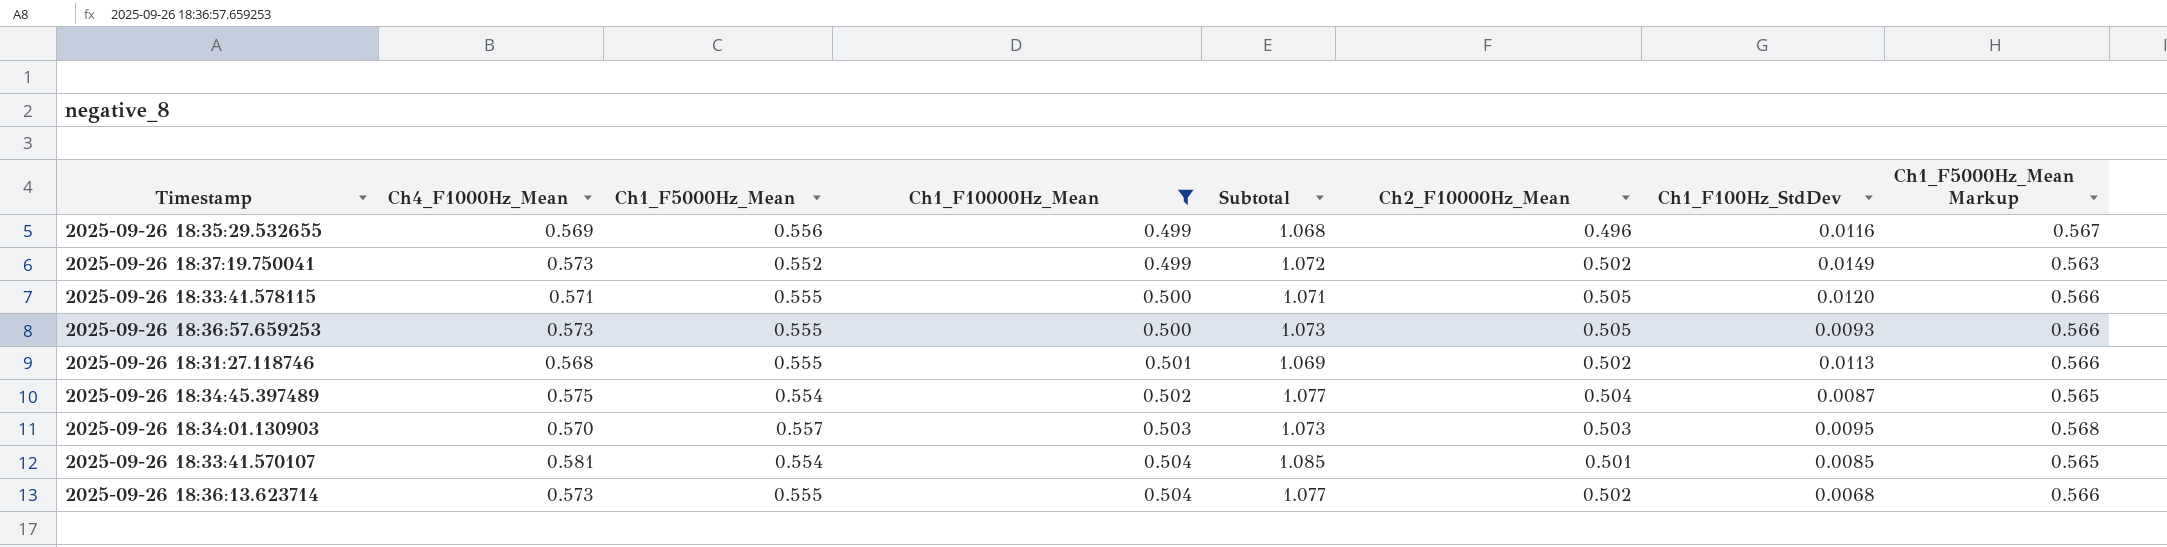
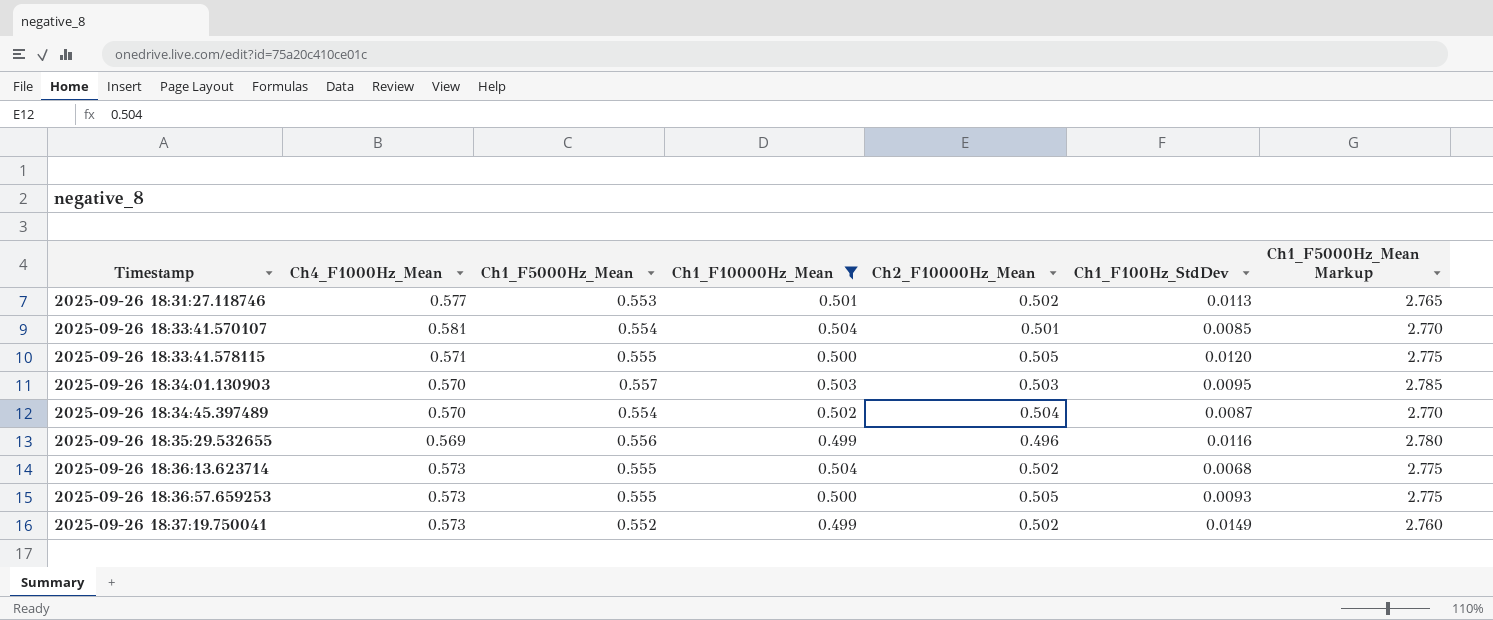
row order: Ch1_F10000Hz_Mean ascending -> Timestamp ascending
column Subtotal | formula: [Ch4_F1000Hz_Mean] + [Ch1_F10000Hz_Mean] -> none
column Ch1_F5000Hz_Mean Markup | formula: [Ch1_F5000Hz_Mean] * 1.02 -> [Ch1_F5000Hz_Mean] * 5
2025-09-26 18:31:27.118746 | Ch4_F1000Hz_Mean: 0.568 -> 0.577
2025-09-26 18:31:27.118746 | Ch1_F5000Hz_Mean: 0.555 -> 0.553
2025-09-26 18:34:45.397489 | Ch4_F1000Hz_Mean: 0.575 -> 0.570

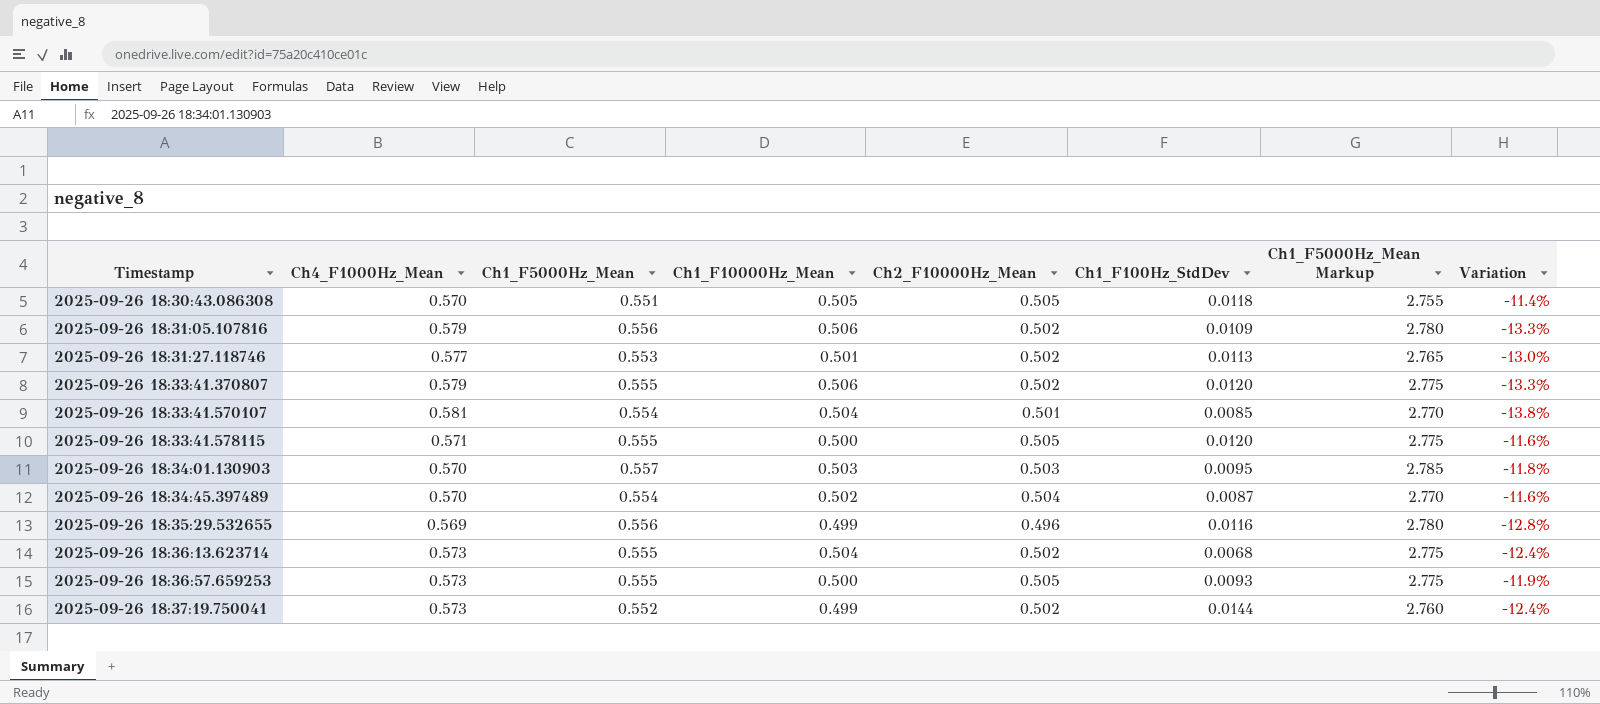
filter: Ch1_F10000Hz_Mean <= 0.504 -> none
column Variation | formula: none -> ([Ch2_F10000Hz_Mean] - [Ch4_F1000Hz_Mean]) / [Ch4_F1000Hz_Mean]
2025-09-26 18:37:19.750041 | Ch1_F100Hz_StdDev: 0.0149 -> 0.0144

